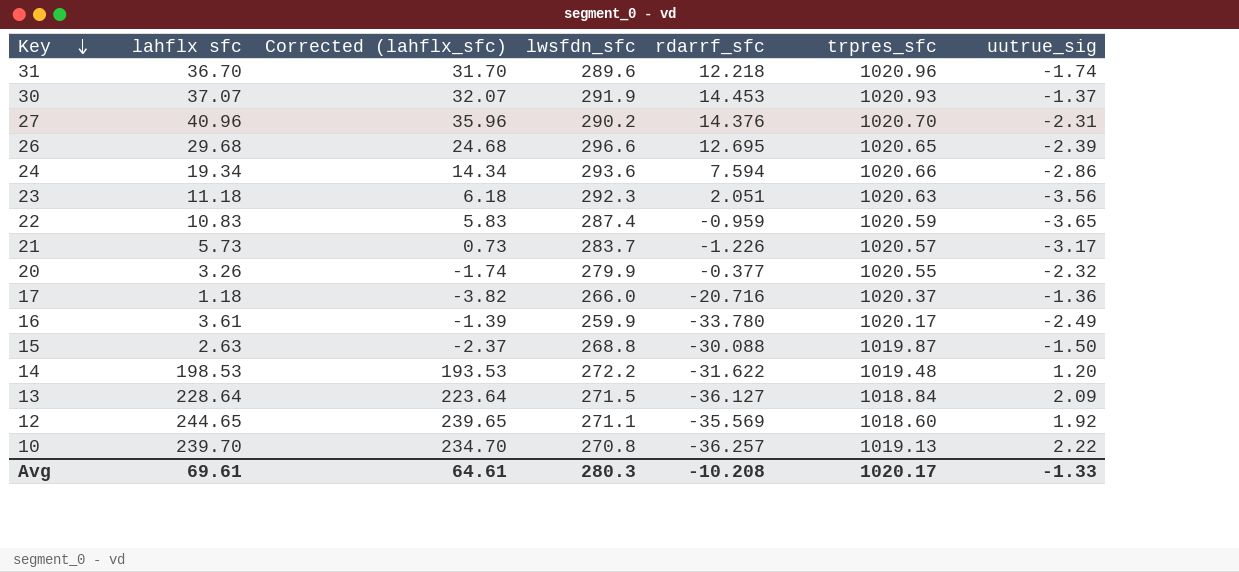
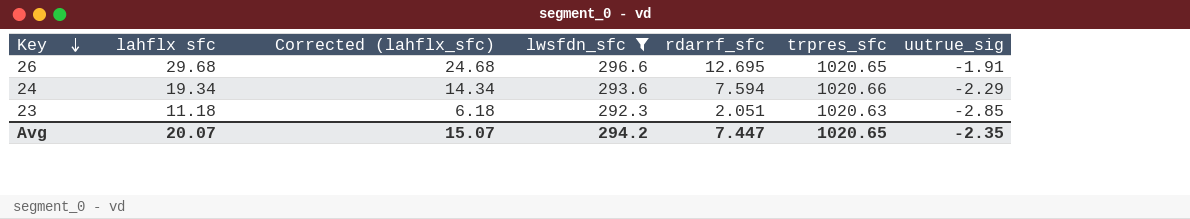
filter: none -> lwsfdn_sfc >= 292.3
26 | uutrue_sig: -2.39 -> -1.91
24 | uutrue_sig: -2.86 -> -2.29
23 | uutrue_sig: -3.56 -> -2.85
Avg | lahflx sfc: 69.61 -> 20.07
Avg | Corrected (lahflx_sfc): 64.61 -> 15.07
Avg | lwsfdn_sfc: 280.3 -> 294.2
Avg | rdarrf_sfc: -10.208 -> 7.447
Avg | trpres_sfc: 1020.17 -> 1020.65
Avg | uutrue_sig: -1.33 -> -2.35

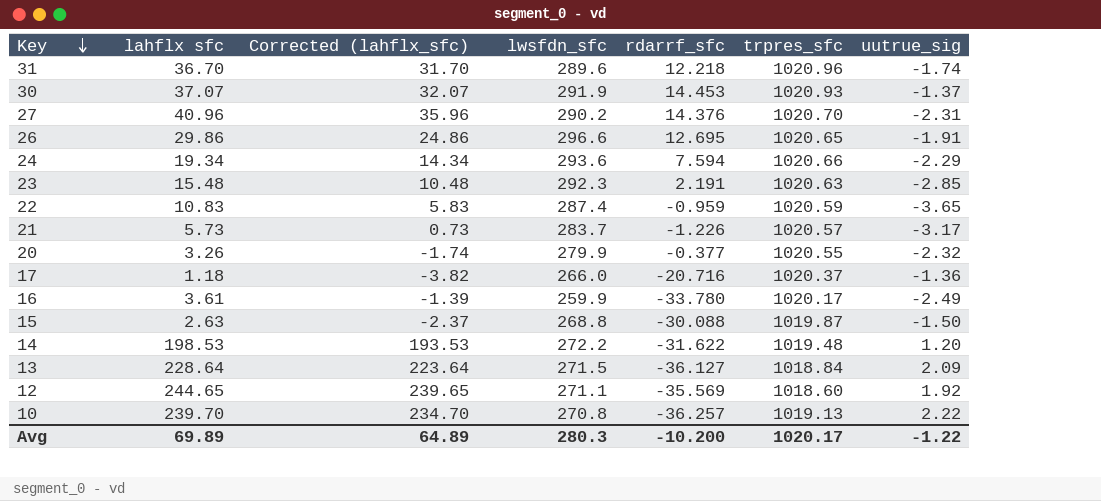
filter: lwsfdn_sfc >= 292.3 -> none
26 | lahflx sfc: 29.68 -> 29.86
26 | Corrected (lahflx_sfc): 24.68 -> 24.86
23 | lahflx sfc: 11.18 -> 15.48
23 | Corrected (lahflx_sfc): 6.18 -> 10.48
23 | rdarrf_sfc: 2.051 -> 2.191
Avg | lahflx sfc: 20.07 -> 69.89
Avg | Corrected (lahflx_sfc): 15.07 -> 64.89
Avg | lwsfdn_sfc: 294.2 -> 280.3
Avg | rdarrf_sfc: 7.447 -> -10.200
Avg | trpres_sfc: 1020.65 -> 1020.17
Avg | uutrue_sig: -2.35 -> -1.22

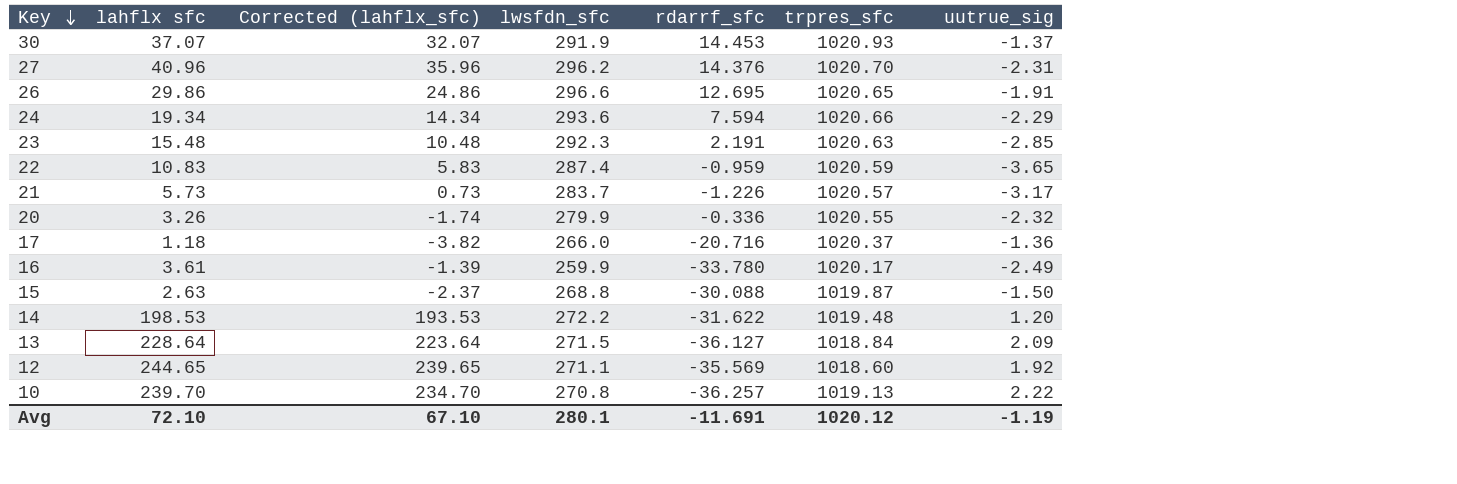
row 31: 36.70 | 31.70 | 289.6 | 12.218 | 1020.96 | -1.74 -> none
27 | lwsfdn_sfc: 290.2 -> 296.2
20 | rdarrf_sfc: -0.377 -> -0.336
Avg | lahflx sfc: 69.89 -> 72.10
Avg | Corrected (lahflx_sfc): 64.89 -> 67.10
Avg | lwsfdn_sfc: 280.3 -> 280.1
Avg | rdarrf_sfc: -10.200 -> -11.691
Avg | trpres_sfc: 1020.17 -> 1020.12
Avg | uutrue_sig: -1.22 -> -1.19

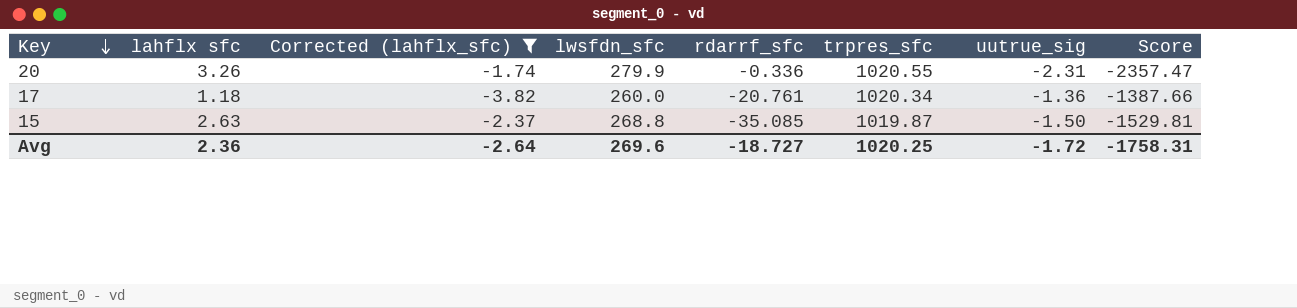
filter: none -> Corrected (lahflx_sfc) <= -1.74
column Score | formula: none -> [trpres_sfc] * [uutrue_sig]
20 | uutrue_sig: -2.32 -> -2.31
17 | lwsfdn_sfc: 266.0 -> 260.0
17 | rdarrf_sfc: -20.716 -> -20.761
17 | trpres_sfc: 1020.37 -> 1020.34
15 | rdarrf_sfc: -30.088 -> -35.085
Avg | lahflx sfc: 72.10 -> 2.36
Avg | Corrected (lahflx_sfc): 67.10 -> -2.64
Avg | lwsfdn_sfc: 280.1 -> 269.6
Avg | rdarrf_sfc: -11.691 -> -18.727
Avg | trpres_sfc: 1020.12 -> 1020.25
Avg | uutrue_sig: -1.19 -> -1.72

